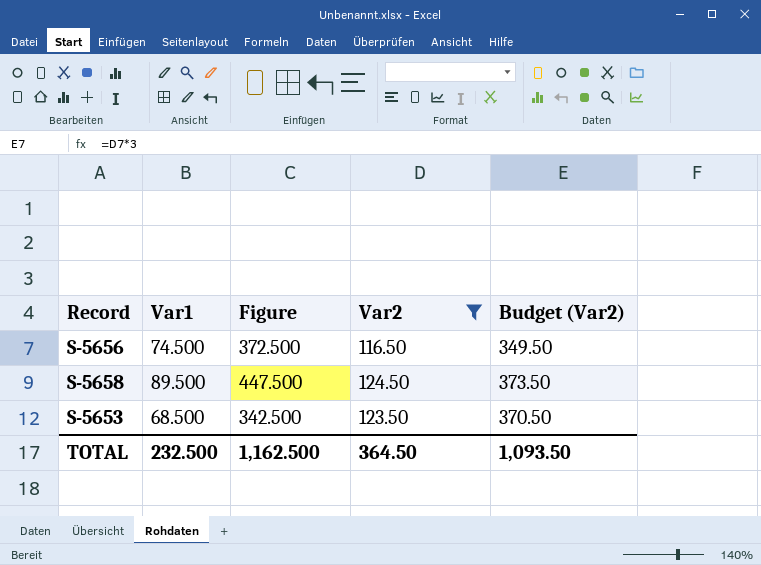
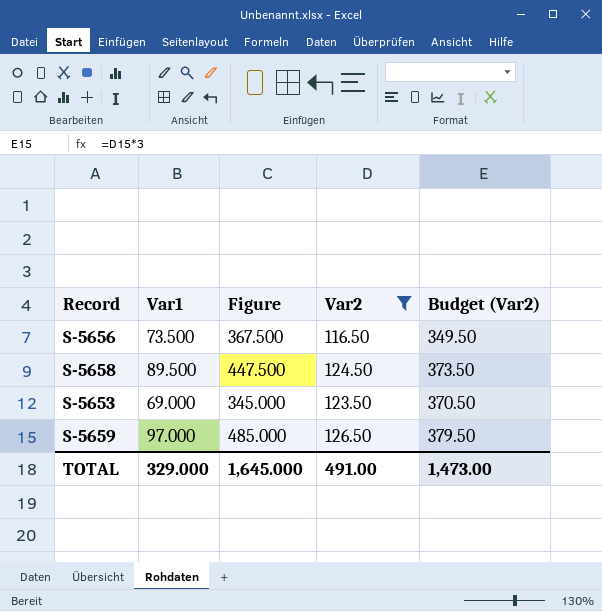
S-5656 | Var1: 74.500 -> 73.500
S-5656 | Figure: 372.500 -> 367.500
S-5653 | Var1: 68.500 -> 69.000
S-5653 | Figure: 342.500 -> 345.000
row S-5659: none -> 97.000 | 485.000 | 126.50 | 379.50
TOTAL | Var1: 232.500 -> 329.000
TOTAL | Figure: 1,162.500 -> 1,645.000
TOTAL | Var2: 364.50 -> 491.00
TOTAL | Budget (Var2): 1,093.50 -> 1,473.00

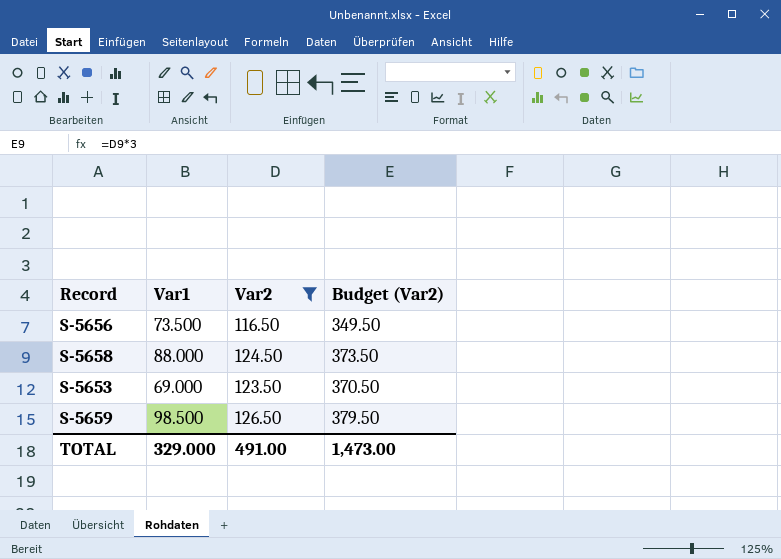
column Figure | formula: [Var1] * 5 -> none
S-5658 | Var1: 89.500 -> 88.000
S-5659 | Var1: 97.000 -> 98.500

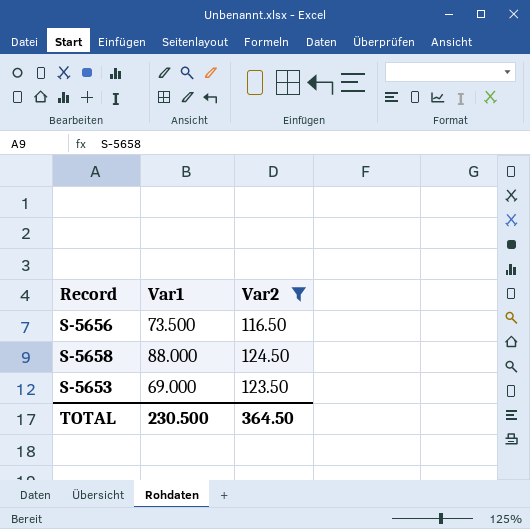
column Budget (Var2) | formula: [Var2] * 3 -> none
row S-5659: 98.500 | 126.50 | 379.50 -> none
TOTAL | Var1: 329.000 -> 230.500
TOTAL | Var2: 491.00 -> 364.50

